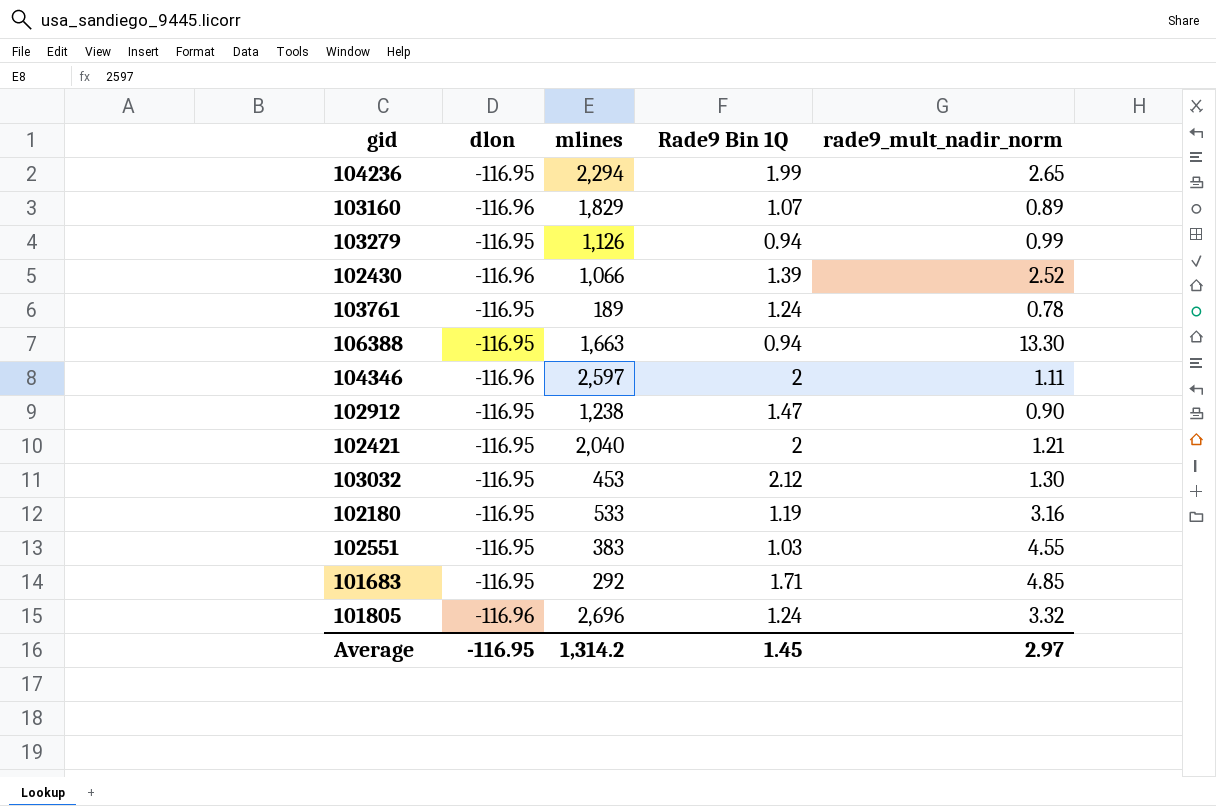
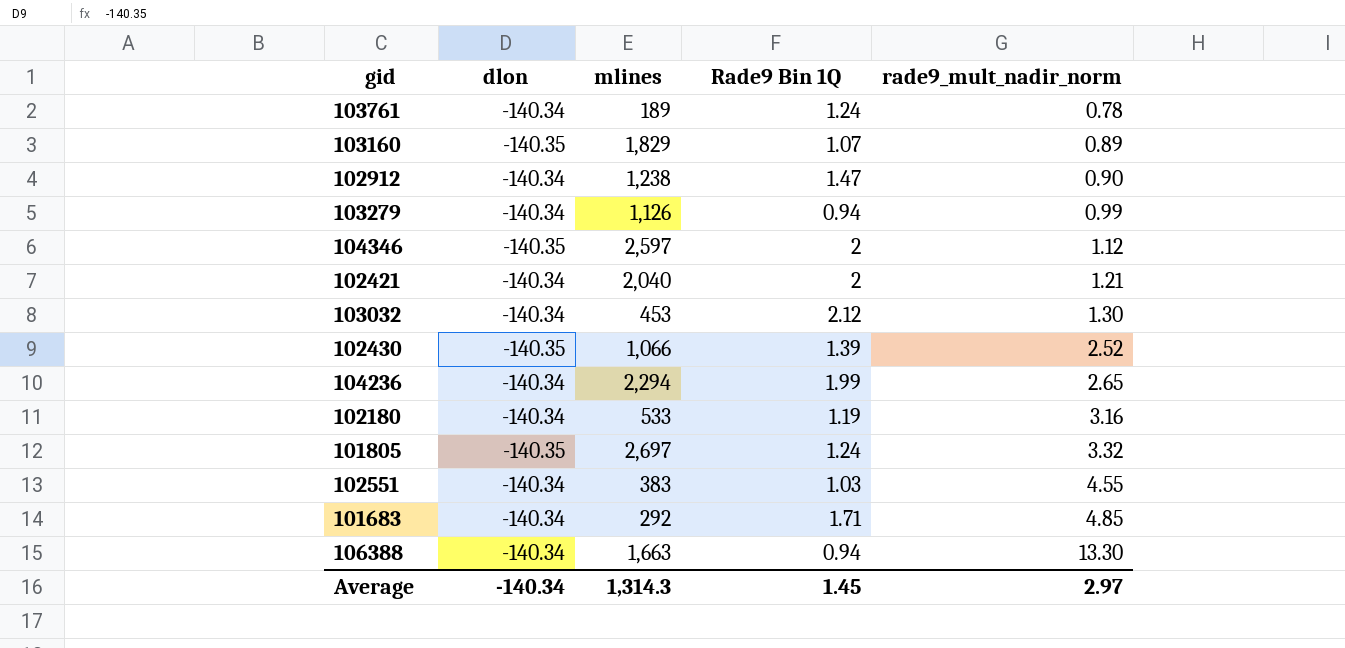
row order: none -> rade9_mult_nadir_norm ascending
103761 | dlon: -116.95 -> -140.34
103160 | dlon: -116.96 -> -140.35
102912 | dlon: -116.95 -> -140.34
103279 | dlon: -116.95 -> -140.34
104346 | dlon: -116.96 -> -140.35
104346 | rade9_mult_nadir_norm: 1.11 -> 1.12
102421 | dlon: -116.95 -> -140.34
103032 | dlon: -116.95 -> -140.34
102430 | dlon: -116.96 -> -140.35
104236 | dlon: -116.95 -> -140.34
102180 | dlon: -116.95 -> -140.34
101805 | dlon: -116.96 -> -140.35
101805 | mlines: 2,696 -> 2,697
102551 | dlon: -116.95 -> -140.34
101683 | dlon: -116.95 -> -140.34
106388 | dlon: -116.95 -> -140.34
Average | dlon: -116.95 -> -140.34
Average | mlines: 1,314.2 -> 1,314.3

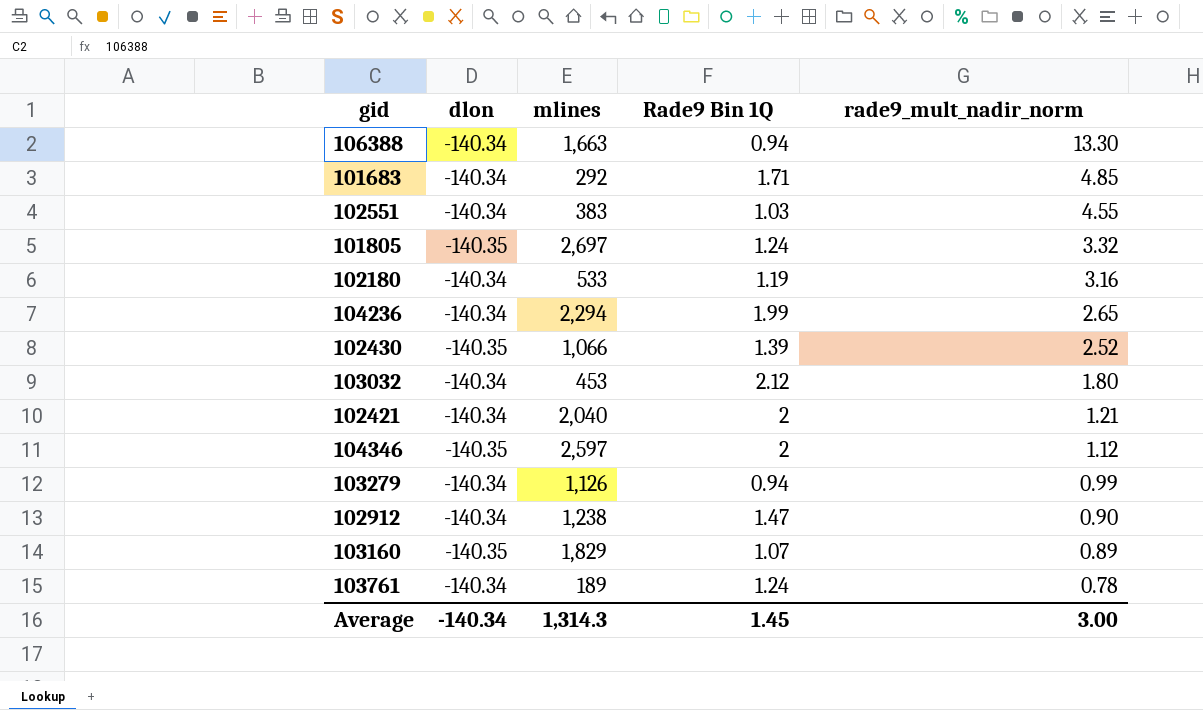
row order: rade9_mult_nadir_norm ascending -> rade9_mult_nadir_norm descending
103032 | rade9_mult_nadir_norm: 1.30 -> 1.80
Average | rade9_mult_nadir_norm: 2.97 -> 3.00

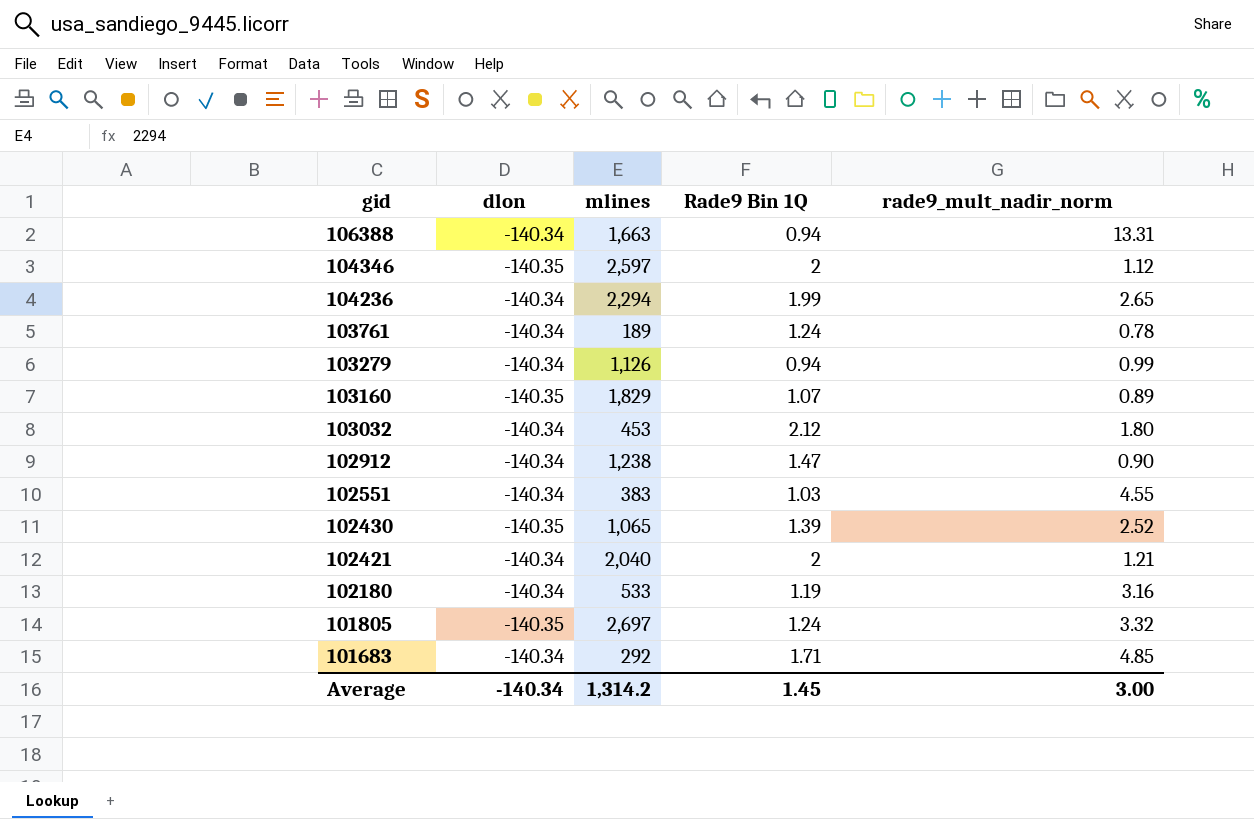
row order: rade9_mult_nadir_norm descending -> gid descending
106388 | rade9_mult_nadir_norm: 13.30 -> 13.31
102430 | mlines: 1,066 -> 1,065
Average | mlines: 1,314.3 -> 1,314.2

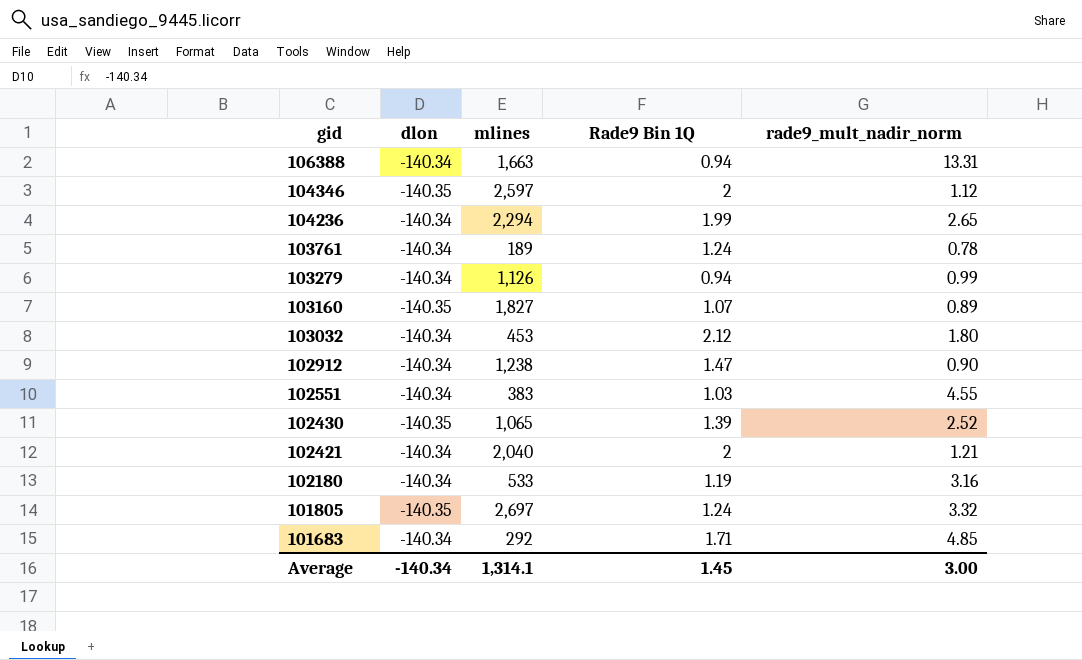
103160 | mlines: 1,829 -> 1,827
Average | mlines: 1,314.2 -> 1,314.1

